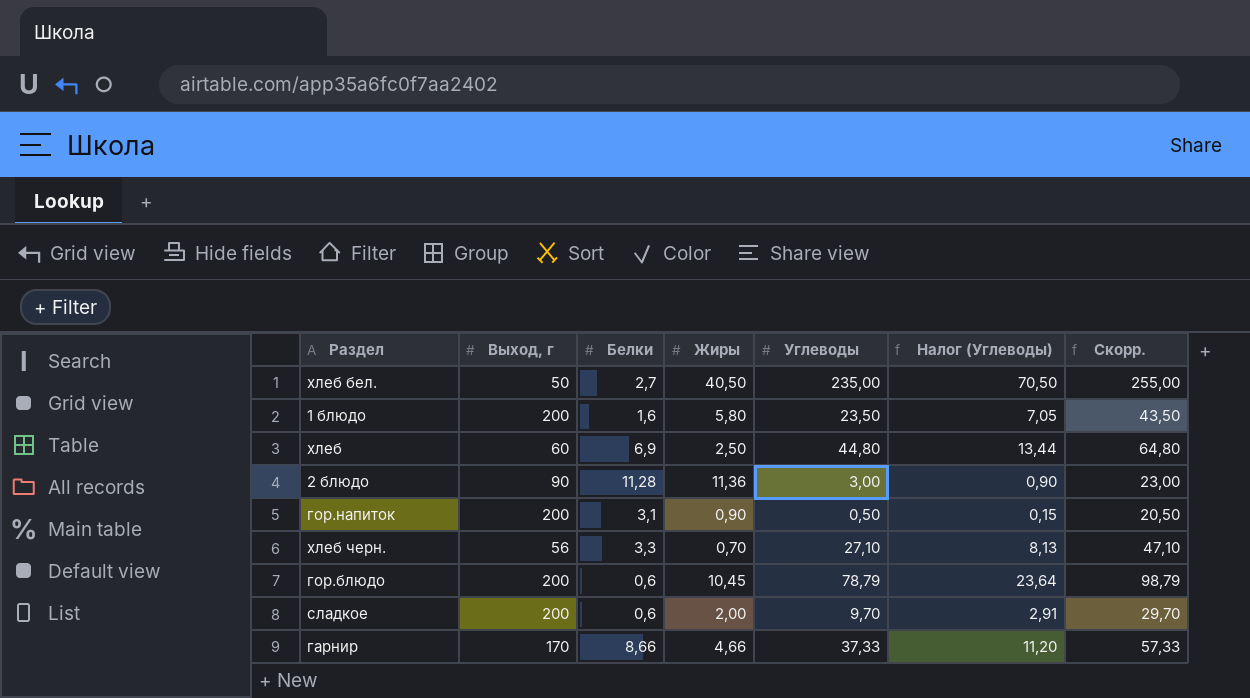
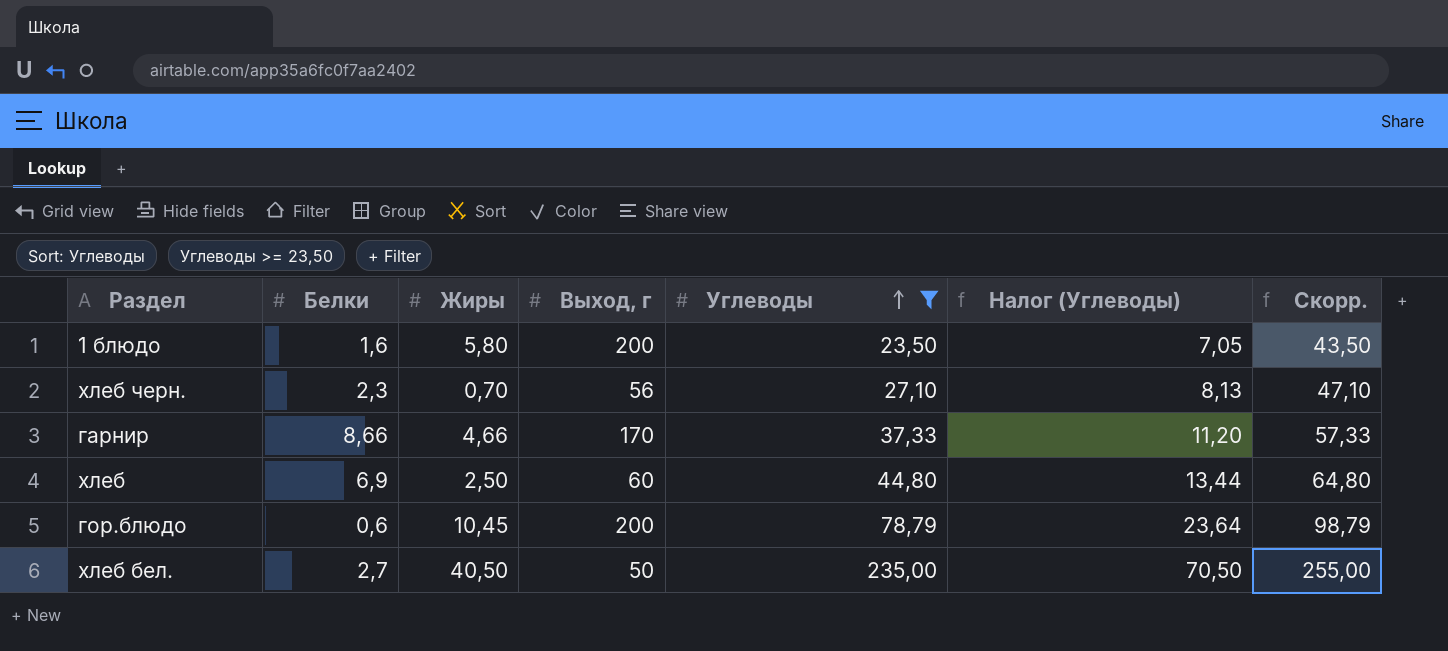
filter: none -> Углеводы >= 23,50
row order: none -> Углеводы ascending
column Выход, г | position: 2 -> 4
хлеб черн. | Белки: 3,3 -> 2,3

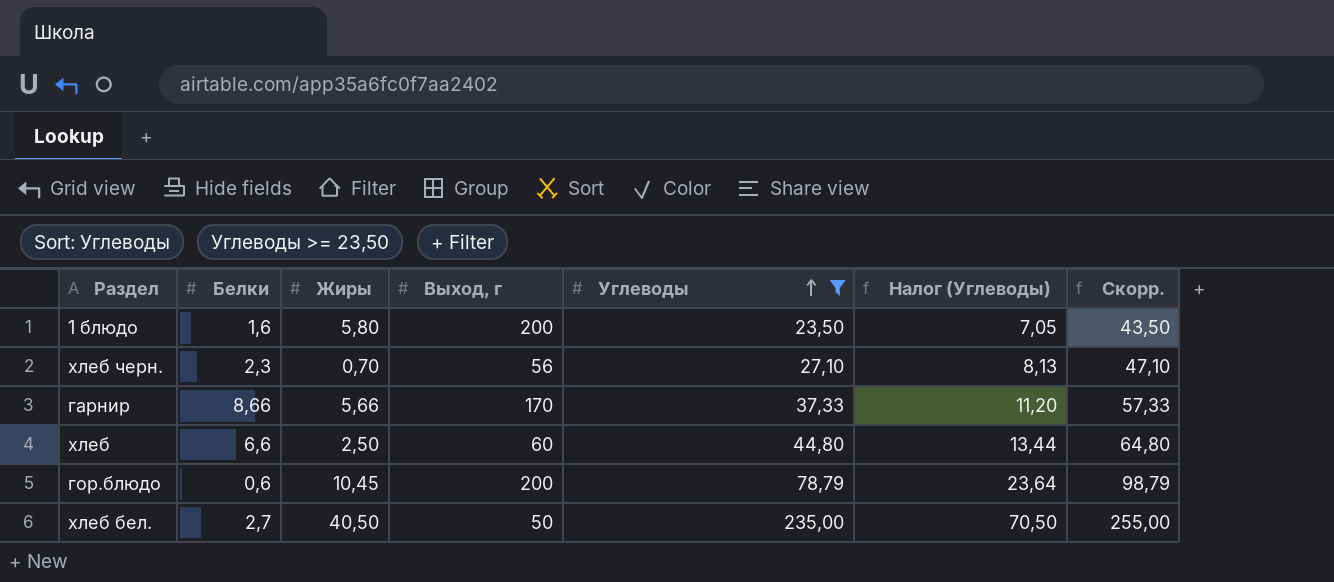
гарнир | Жиры: 4,66 -> 5,66
хлеб | Белки: 6,9 -> 6,6

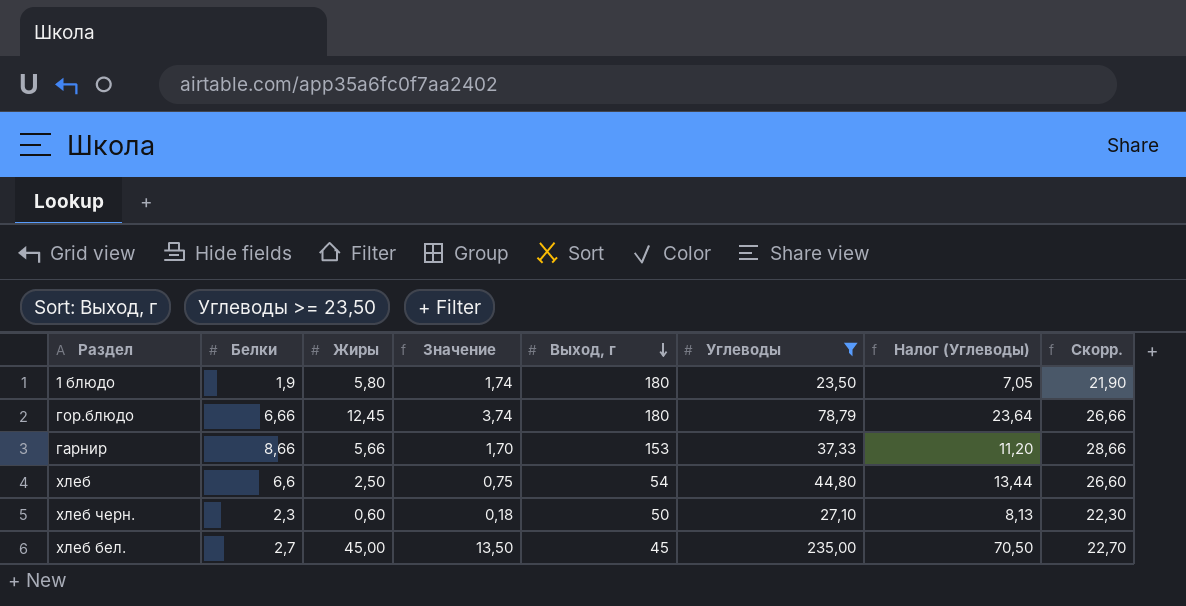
row order: Углеводы ascending -> Выход, г descending
column Значение | formula: none -> [Жиры] * 0,3
column Скорр. | formula: [Углеводы] + 20 -> [Белки] + 20
1 блюдо | Белки: 1,6 -> 1,9
1 блюдо | Выход, г: 200 -> 180
гор.блюдо | Белки: 0,6 -> 6,66
гор.блюдо | Жиры: 10,45 -> 12,45
гор.блюдо | Выход, г: 200 -> 180
гарнир | Выход, г: 170 -> 153
хлеб | Выход, г: 60 -> 54
хлеб черн. | Жиры: 0,70 -> 0,60
хлеб черн. | Выход, г: 56 -> 50
хлеб бел. | Жиры: 40,50 -> 45,00
хлеб бел. | Выход, г: 50 -> 45

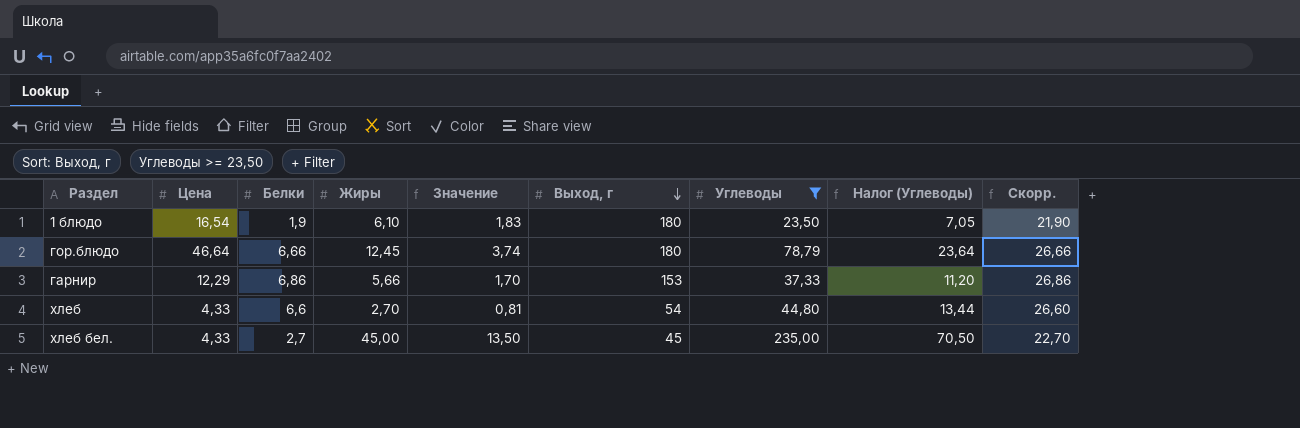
column Цена | position: none -> 2
row хлеб черн.: 2,3 | 0,60 | 0,18 | 50 | 27,10 | 8,13 | 22,30 -> none
1 блюдо | Жиры: 5,80 -> 6,10
1 блюдо | Значение: 1,74 -> 1,83
гарнир | Белки: 8,66 -> 6,86
гарнир | Скорр.: 28,66 -> 26,86
хлеб | Жиры: 2,50 -> 2,70
хлеб | Значение: 0,75 -> 0,81

